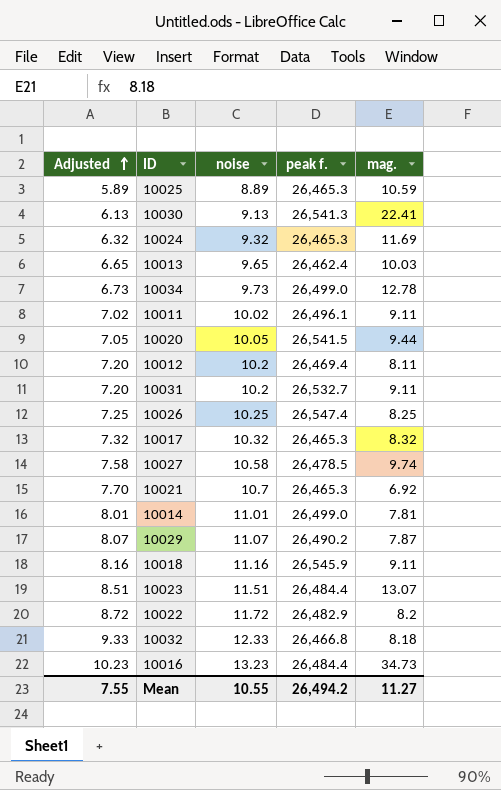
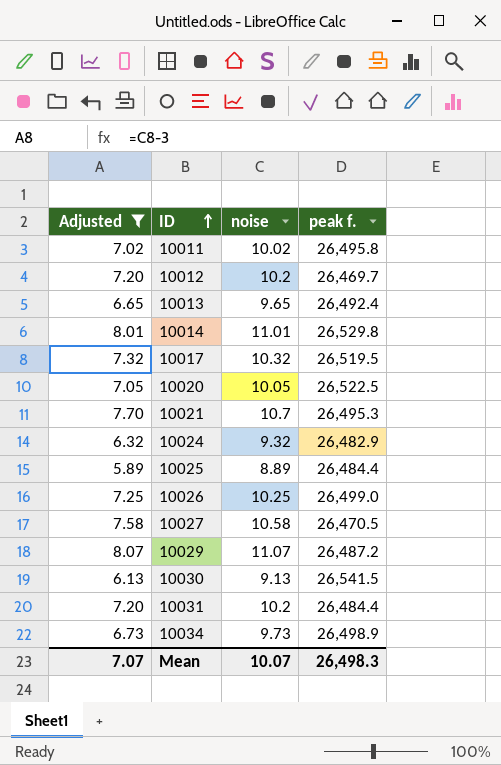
filter: none -> Adjusted <= 8.07
row order: Adjusted ascending -> ID ascending
column mag. | position: 5 -> none
10011 | peak f.: 26,496.1 -> 26,495.8
10012 | peak f.: 26,469.4 -> 26,469.7
10013 | peak f.: 26,462.4 -> 26,492.4
10014 | peak f.: 26,499.0 -> 26,529.8
10017 | peak f.: 26,465.3 -> 26,519.5
10020 | peak f.: 26,541.5 -> 26,522.5
10021 | peak f.: 26,465.3 -> 26,495.3
10024 | peak f.: 26,465.3 -> 26,482.9
10025 | peak f.: 26,465.3 -> 26,484.4
10026 | peak f.: 26,547.4 -> 26,499.0
10027 | peak f.: 26,478.5 -> 26,470.5
10029 | peak f.: 26,490.2 -> 26,487.2
10030 | peak f.: 26,541.3 -> 26,541.5
10031 | peak f.: 26,532.7 -> 26,484.4
10034 | peak f.: 26,499.0 -> 26,498.9
Mean | Adjusted: 7.55 -> 7.07
Mean | noise: 10.55 -> 10.07
Mean | peak f.: 26,494.2 -> 26,498.3

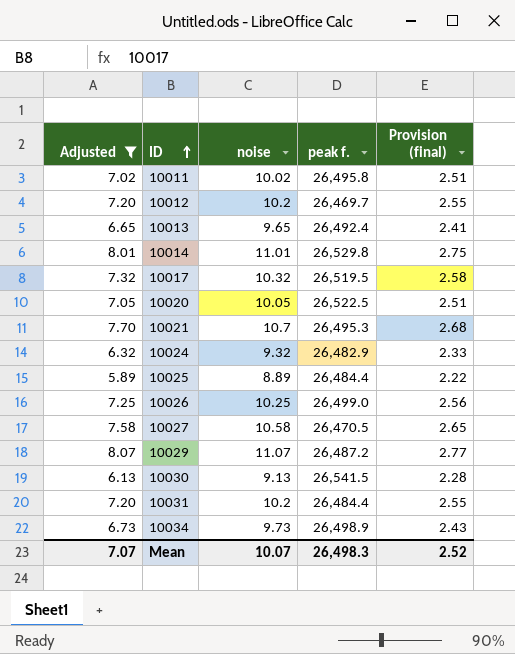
column Provision (final) | formula: none -> [noise] * 0.25

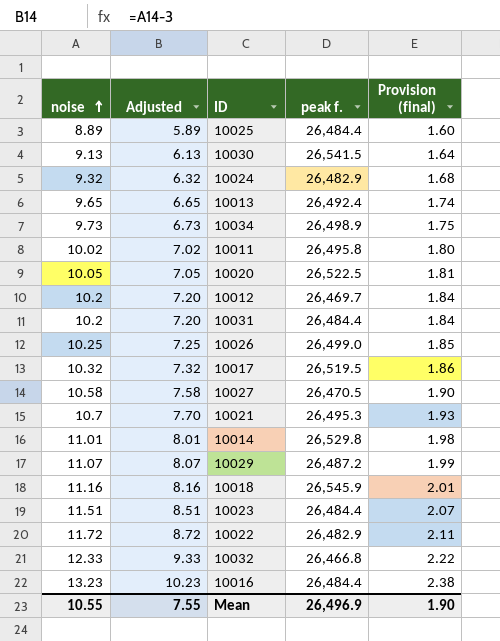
filter: Adjusted <= 8.07 -> none
row order: ID ascending -> noise ascending
column noise | position: 3 -> 1
column Provision (final) | formula: [noise] * 0.25 -> [noise] * 0.18
Mean | noise: 10.07 -> 10.55
Mean | Adjusted: 7.07 -> 7.55
Mean | peak f.: 26,498.3 -> 26,496.9
Mean | Provision (final): 2.52 -> 1.90

